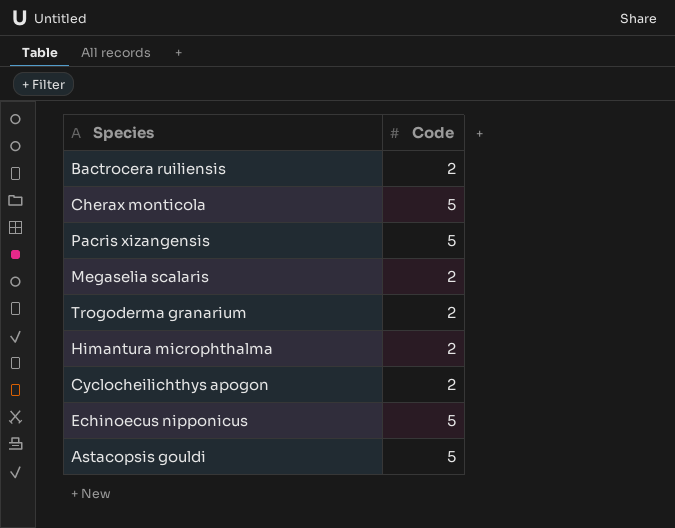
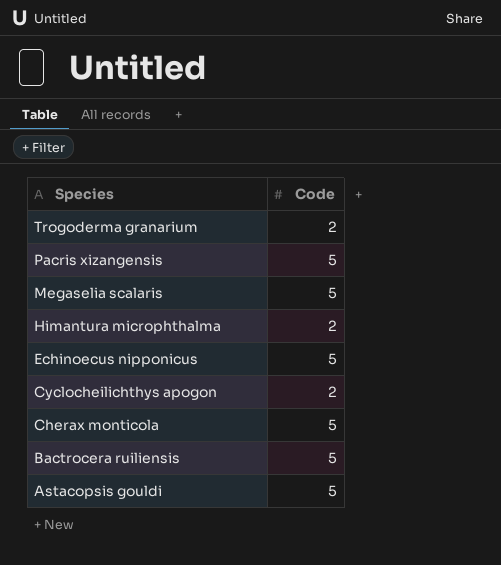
row order: none -> Species descending
Megaselia scalaris | Code: 2 -> 5
Bactrocera ruiliensis | Code: 2 -> 5

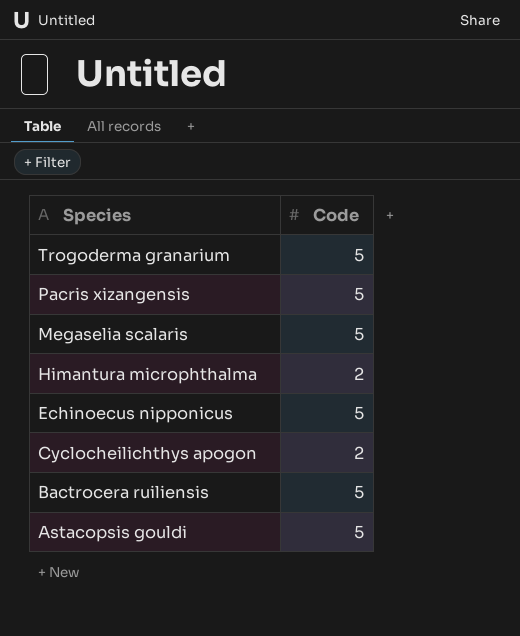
row Cherax monticola: 5 -> none
Trogoderma granarium | Code: 2 -> 5

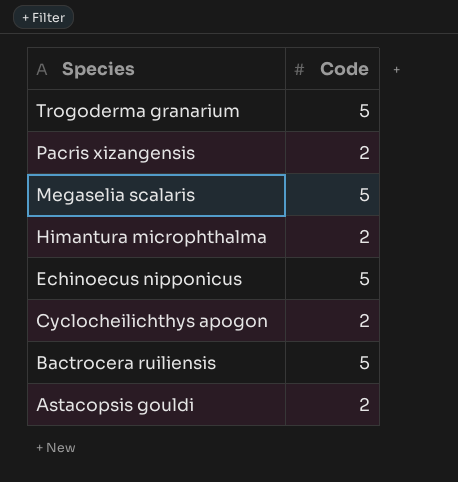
Pacris xizangensis | Code: 5 -> 2
Astacopsis gouldi | Code: 5 -> 2

